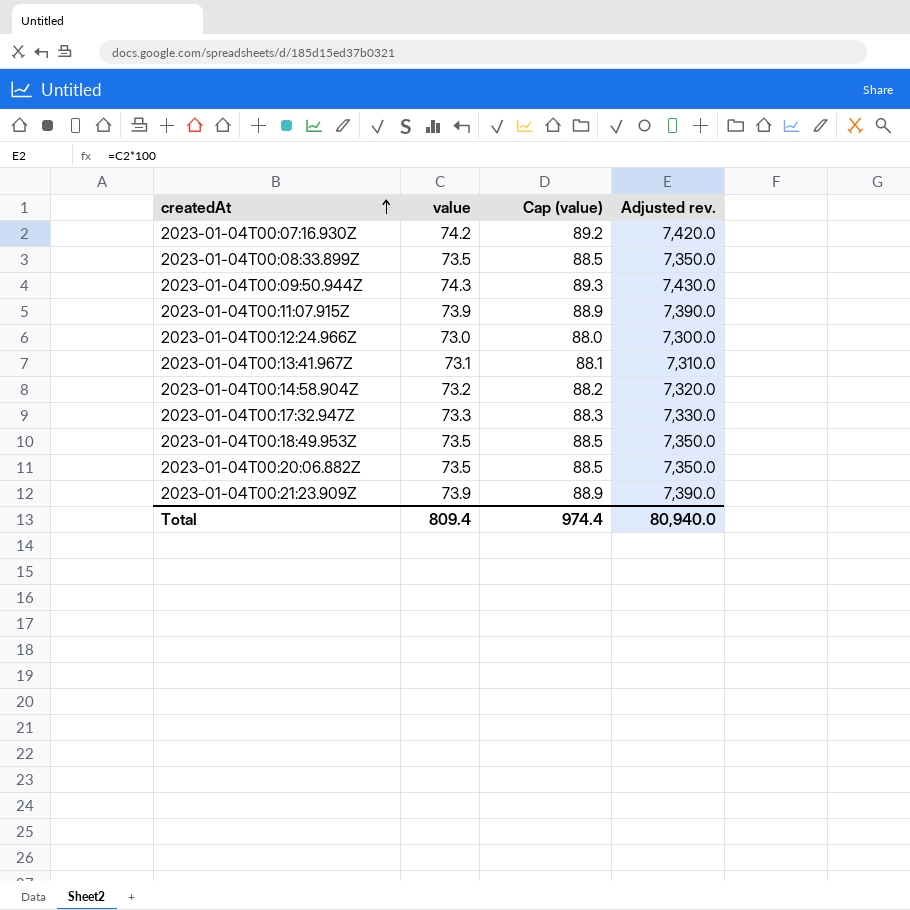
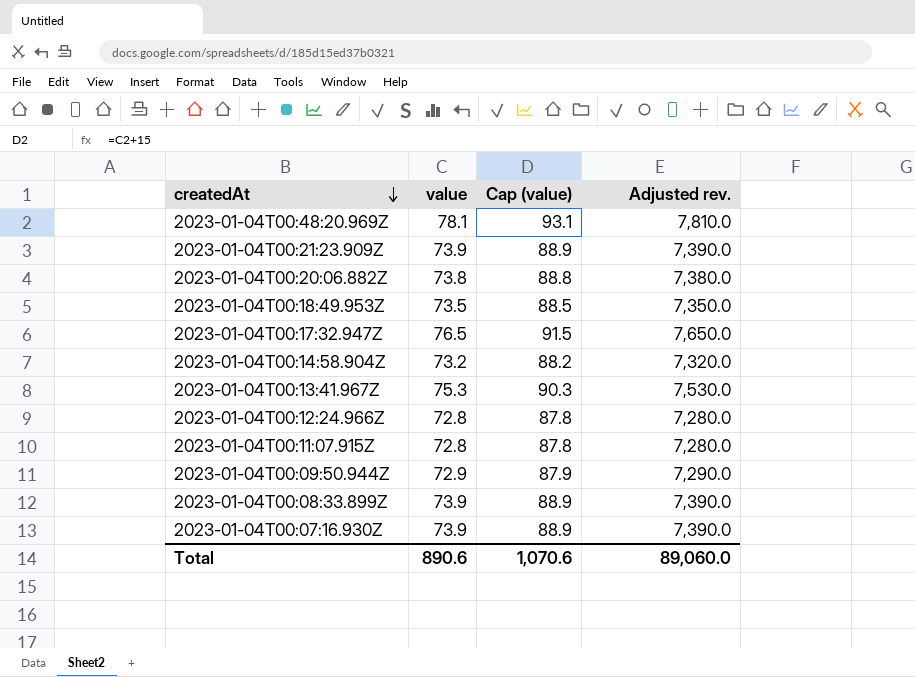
row order: createdAt ascending -> createdAt descending
row 2023-01-04T00:48:20.969Z: none -> 78.1 | 93.1 | 7,810.0
2023-01-04T00:20:06.882Z | value: 73.5 -> 73.8
2023-01-04T00:20:06.882Z | Cap (value): 88.5 -> 88.8
2023-01-04T00:20:06.882Z | Adjusted rev.: 7,350.0 -> 7,380.0
2023-01-04T00:17:32.947Z | value: 73.3 -> 76.5
2023-01-04T00:17:32.947Z | Cap (value): 88.3 -> 91.5
2023-01-04T00:17:32.947Z | Adjusted rev.: 7,330.0 -> 7,650.0
2023-01-04T00:13:41.967Z | value: 73.1 -> 75.3
2023-01-04T00:13:41.967Z | Cap (value): 88.1 -> 90.3
2023-01-04T00:13:41.967Z | Adjusted rev.: 7,310.0 -> 7,530.0
2023-01-04T00:12:24.966Z | value: 73.0 -> 72.8
2023-01-04T00:12:24.966Z | Cap (value): 88.0 -> 87.8
2023-01-04T00:12:24.966Z | Adjusted rev.: 7,300.0 -> 7,280.0
2023-01-04T00:11:07.915Z | value: 73.9 -> 72.8
2023-01-04T00:11:07.915Z | Cap (value): 88.9 -> 87.8
2023-01-04T00:11:07.915Z | Adjusted rev.: 7,390.0 -> 7,280.0
2023-01-04T00:09:50.944Z | value: 74.3 -> 72.9
2023-01-04T00:09:50.944Z | Cap (value): 89.3 -> 87.9
2023-01-04T00:09:50.944Z | Adjusted rev.: 7,430.0 -> 7,290.0
2023-01-04T00:08:33.899Z | value: 73.5 -> 73.9
2023-01-04T00:08:33.899Z | Cap (value): 88.5 -> 88.9
2023-01-04T00:08:33.899Z | Adjusted rev.: 7,350.0 -> 7,390.0
2023-01-04T00:07:16.930Z | value: 74.2 -> 73.9
2023-01-04T00:07:16.930Z | Cap (value): 89.2 -> 88.9
2023-01-04T00:07:16.930Z | Adjusted rev.: 7,420.0 -> 7,390.0
Total | value: 809.4 -> 890.6
Total | Cap (value): 974.4 -> 1,070.6
Total | Adjusted rev.: 80,940.0 -> 89,060.0

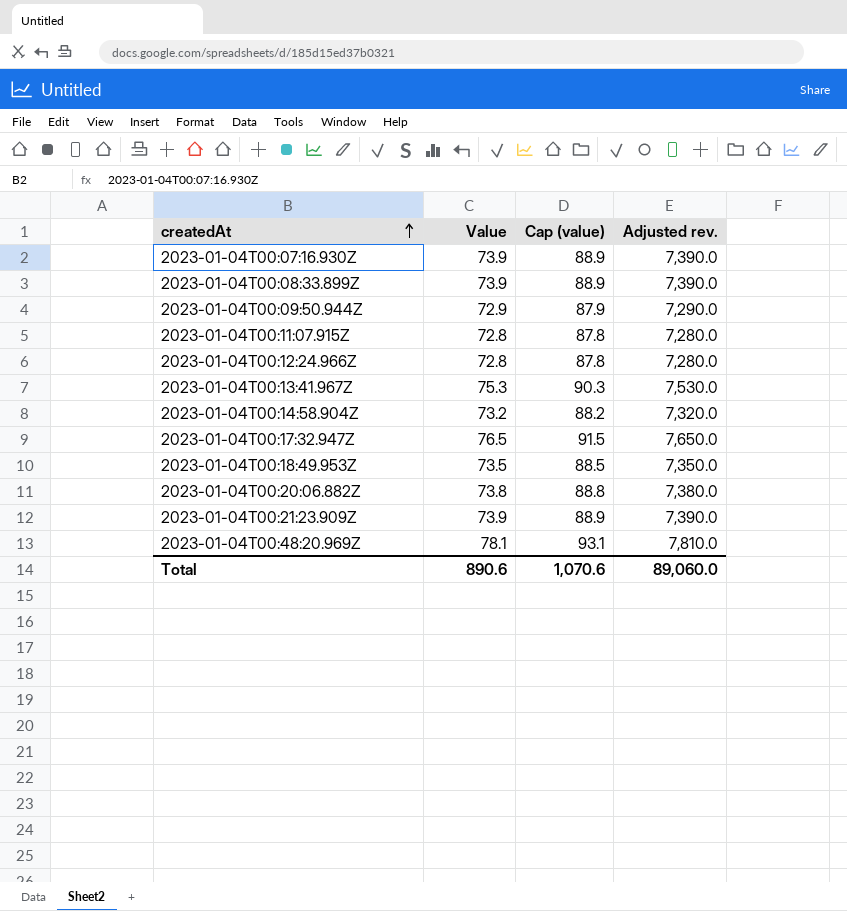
row order: createdAt descending -> createdAt ascending
column name: value -> Value

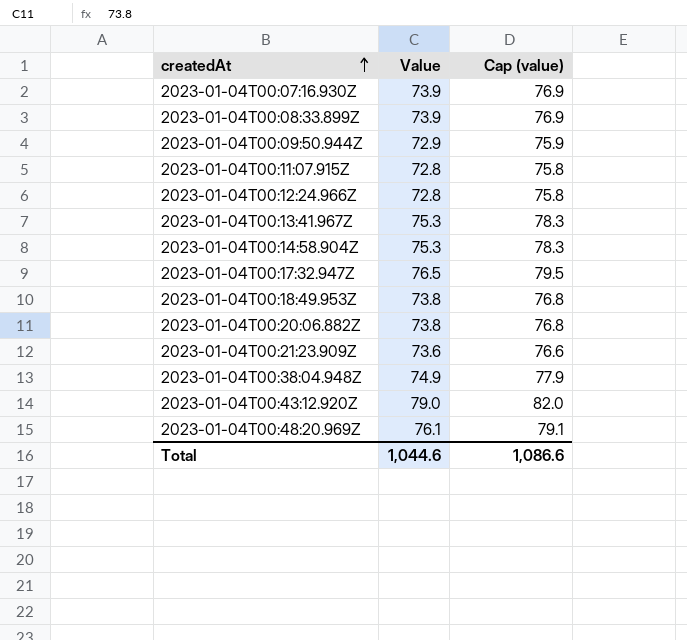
column Adjusted rev. | formula: [Value] * 100 -> none
column Cap (value) | formula: [Value] + 15 -> [Value] + 3
2023-01-04T00:14:58.904Z | Value: 73.2 -> 75.3
2023-01-04T00:18:49.953Z | Value: 73.5 -> 73.8
2023-01-04T00:21:23.909Z | Value: 73.9 -> 73.6
row 2023-01-04T00:38:04.948Z: none -> 74.9 | 77.9
row 2023-01-04T00:43:12.920Z: none -> 79.0 | 82.0
2023-01-04T00:48:20.969Z | Value: 78.1 -> 76.1
Total | Value: 890.6 -> 1,044.6
Total | Cap (value): 1,070.6 -> 1,086.6

